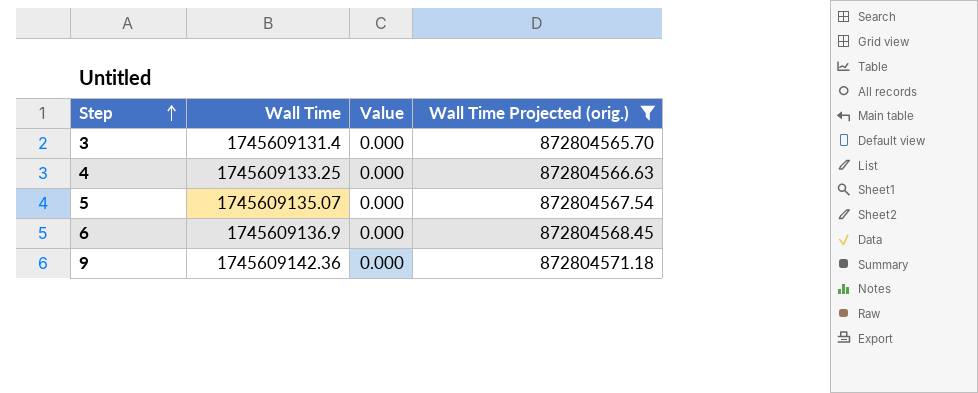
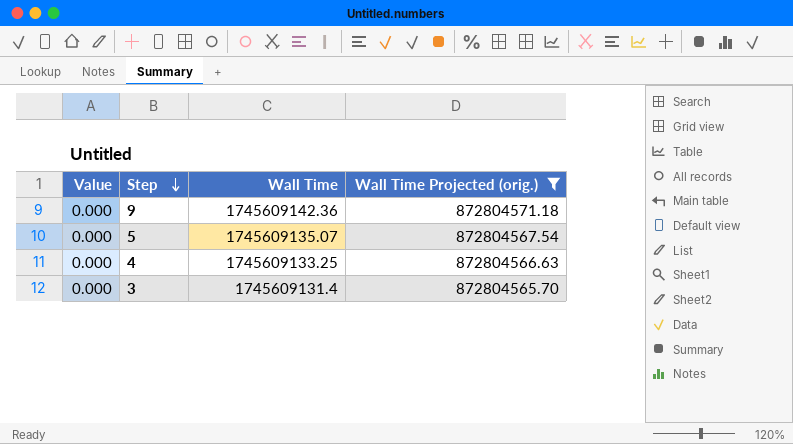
row order: Step ascending -> Step descending
column Value | position: 3 -> 1
row 6: 1745609136.9 | 0.000 | 872804568.45 -> none

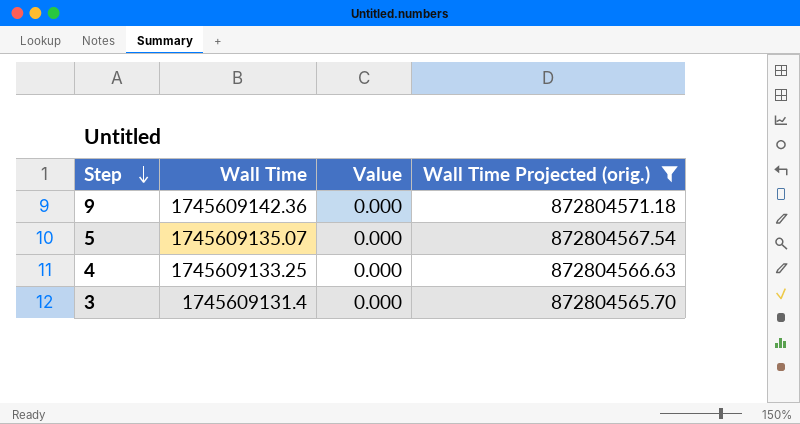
column Value | position: 1 -> 3

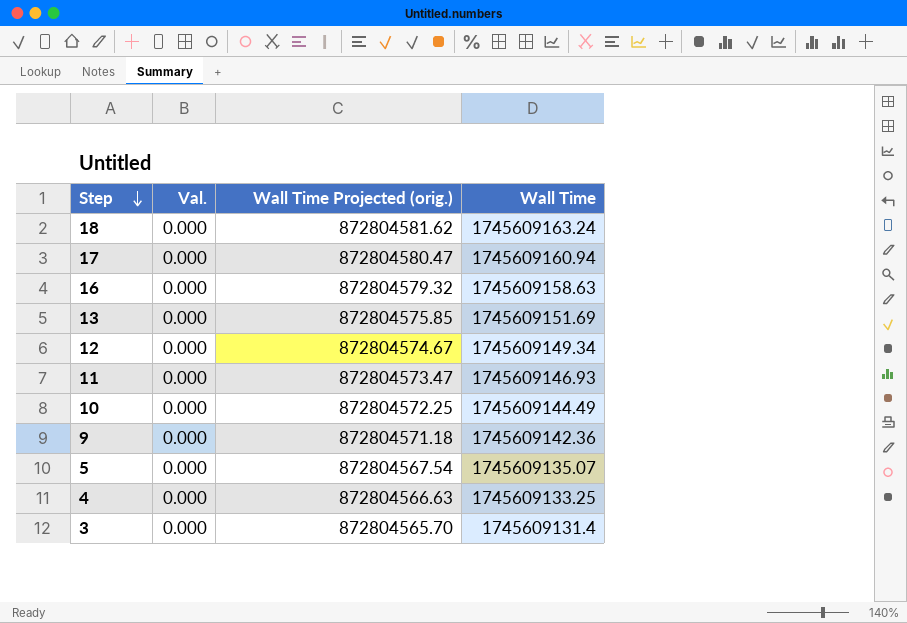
filter: Wall Time Projected (orig.) <= 872804571.18 -> none
column name: Value -> Val.
column Wall Time | position: 2 -> 4

